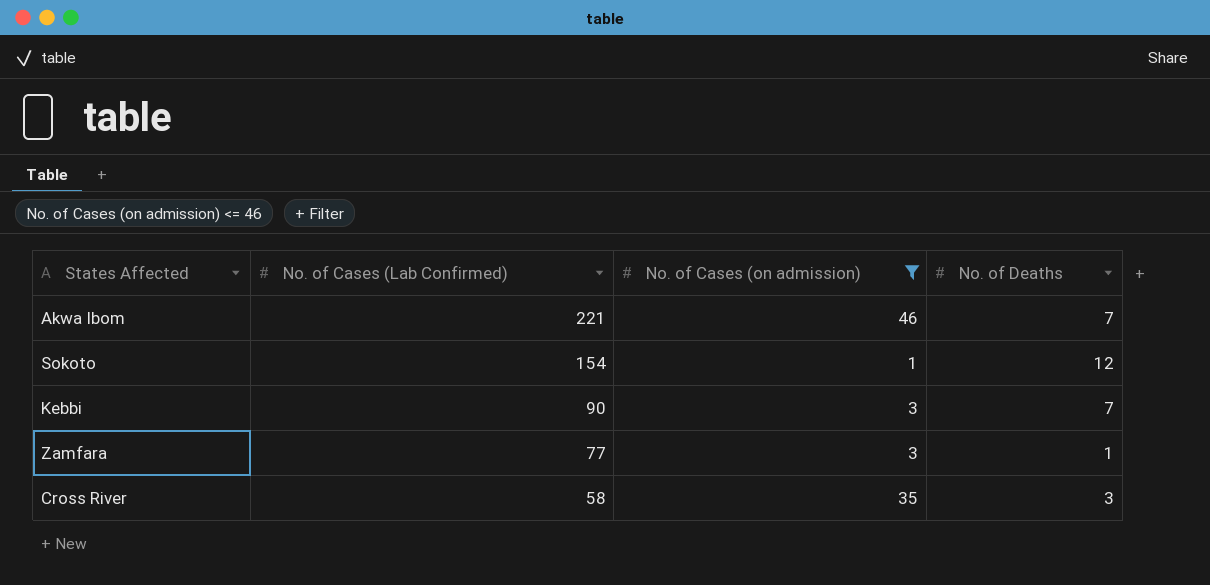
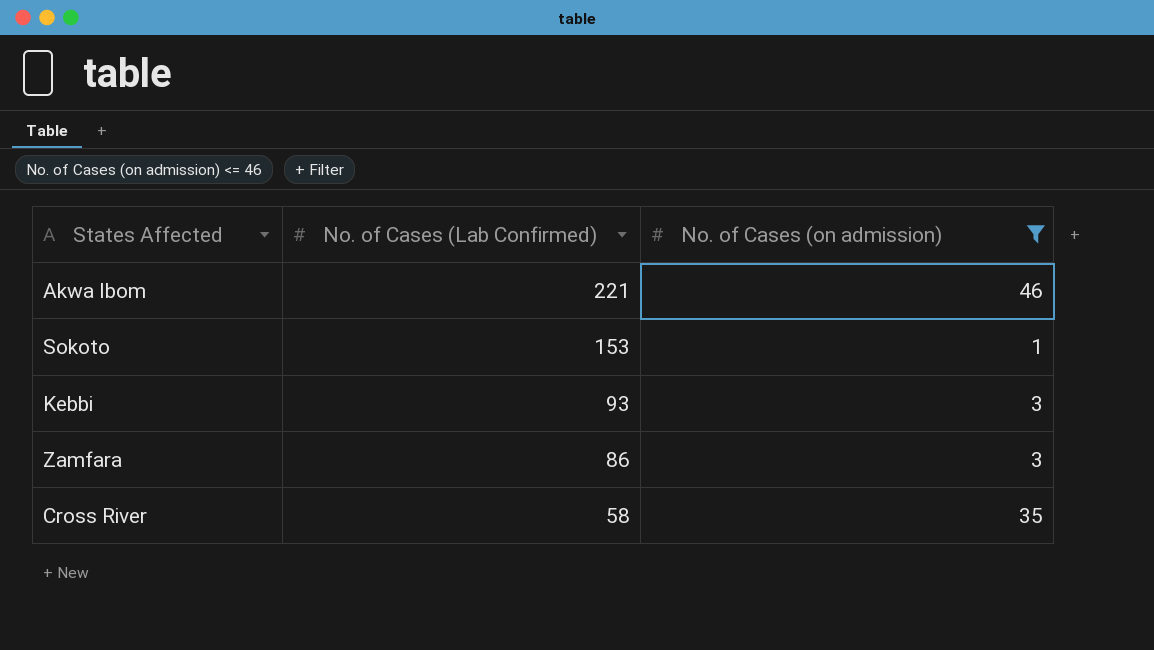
column No. of Deaths | position: 4 -> none
Sokoto | No. of Cases (Lab Confirmed): 154 -> 153
Kebbi | No. of Cases (Lab Confirmed): 90 -> 93
Zamfara | No. of Cases (Lab Confirmed): 77 -> 86

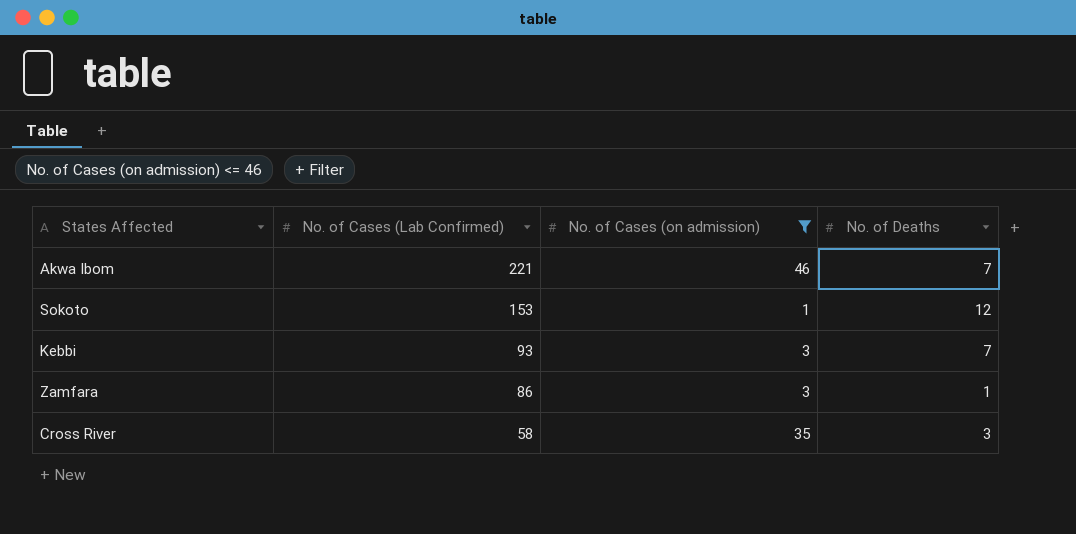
column No. of Deaths | position: none -> 4

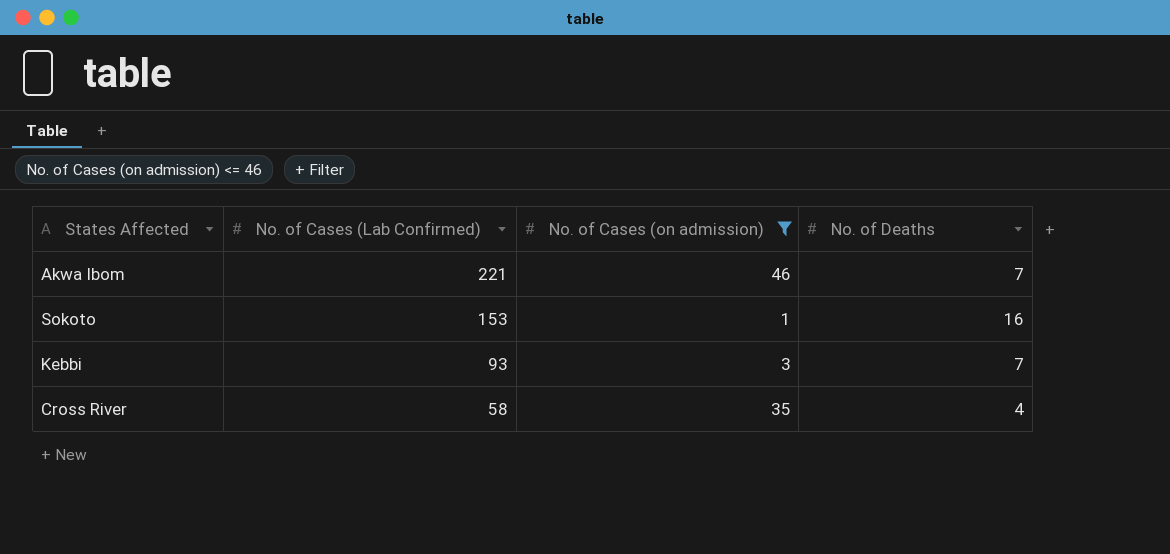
row Zamfara: 86 | 3 | 1 -> none
Sokoto | No. of Deaths: 12 -> 16
Cross River | No. of Deaths: 3 -> 4

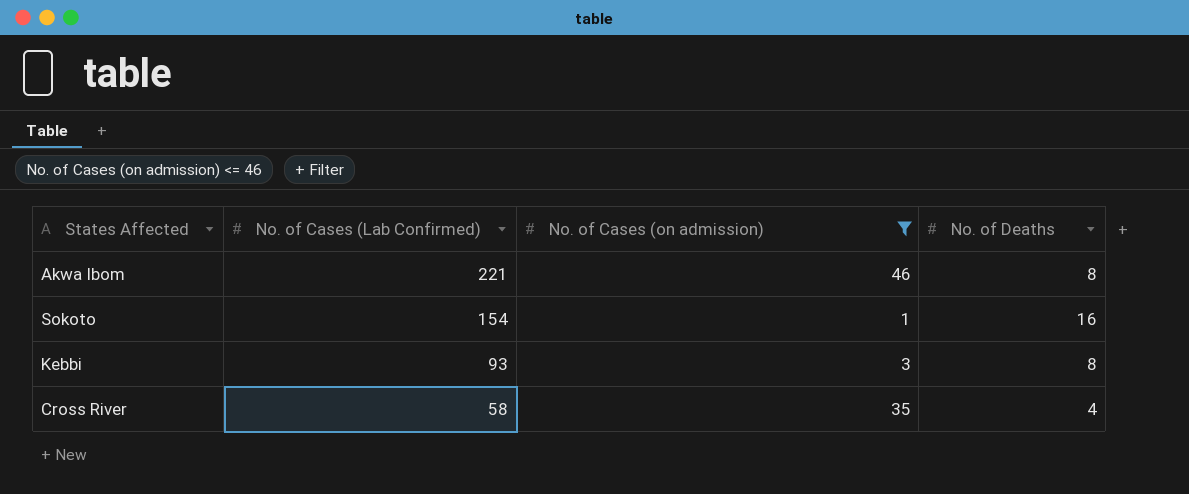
Akwa Ibom | No. of Deaths: 7 -> 8
Sokoto | No. of Cases (Lab Confirmed): 153 -> 154
Kebbi | No. of Deaths: 7 -> 8

